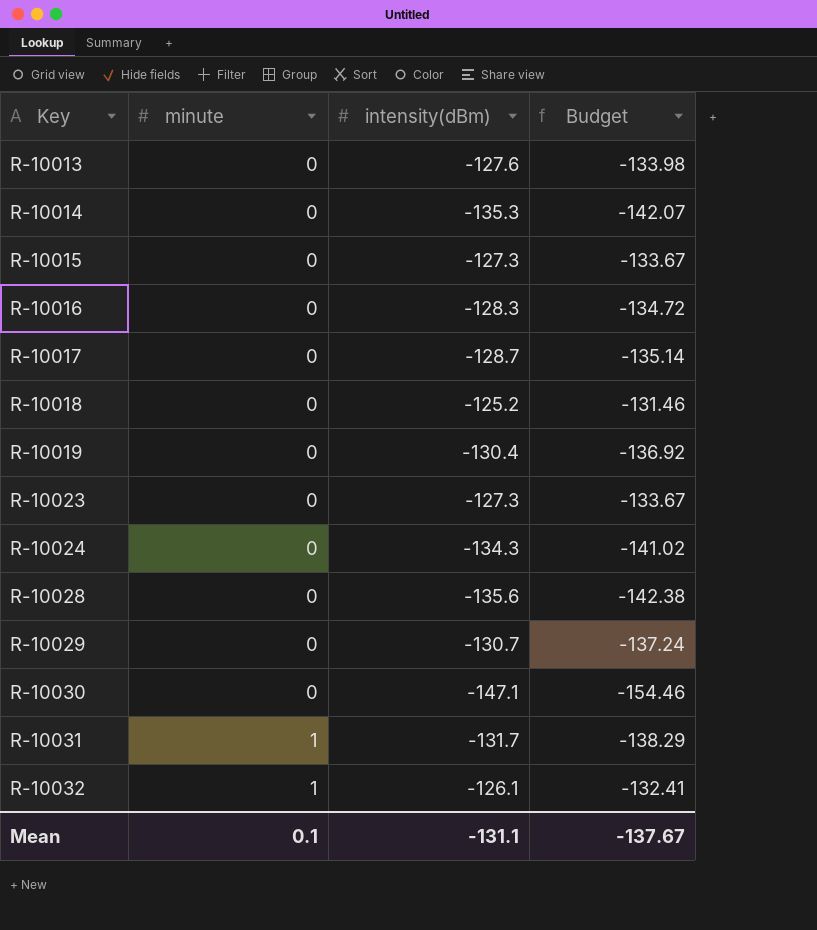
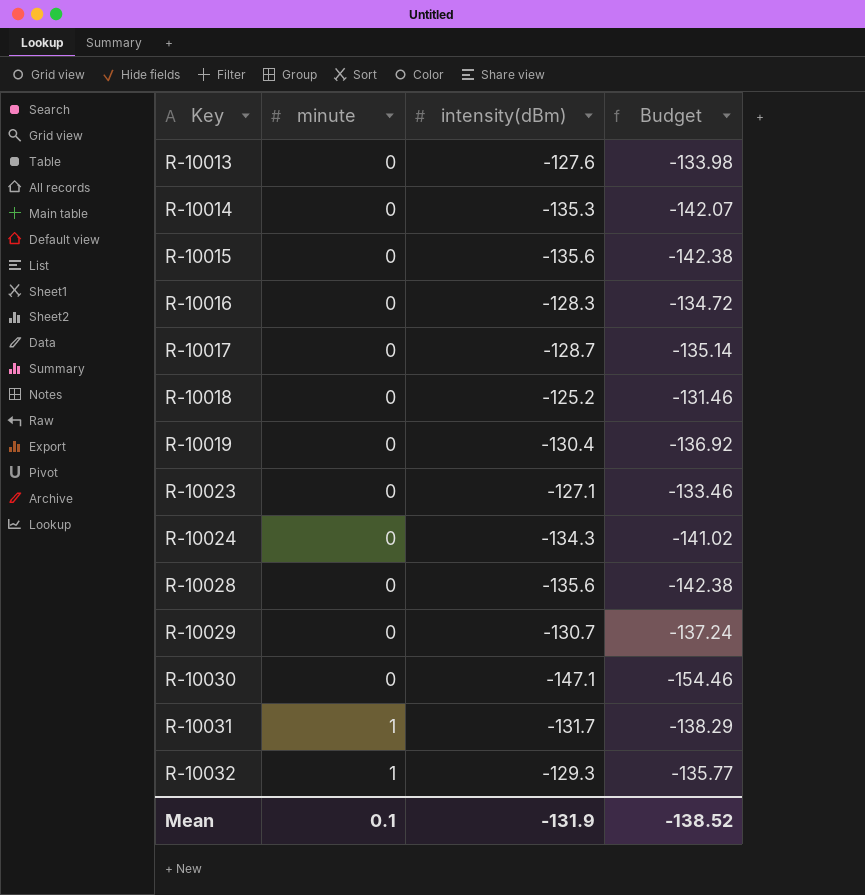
R-10015 | intensity(dBm): -127.3 -> -135.6
R-10015 | Budget: -133.67 -> -142.38
R-10023 | intensity(dBm): -127.3 -> -127.1
R-10023 | Budget: -133.67 -> -133.46
R-10032 | intensity(dBm): -126.1 -> -129.3
R-10032 | Budget: -132.41 -> -135.77
Mean | intensity(dBm): -131.1 -> -131.9
Mean | Budget: -137.67 -> -138.52

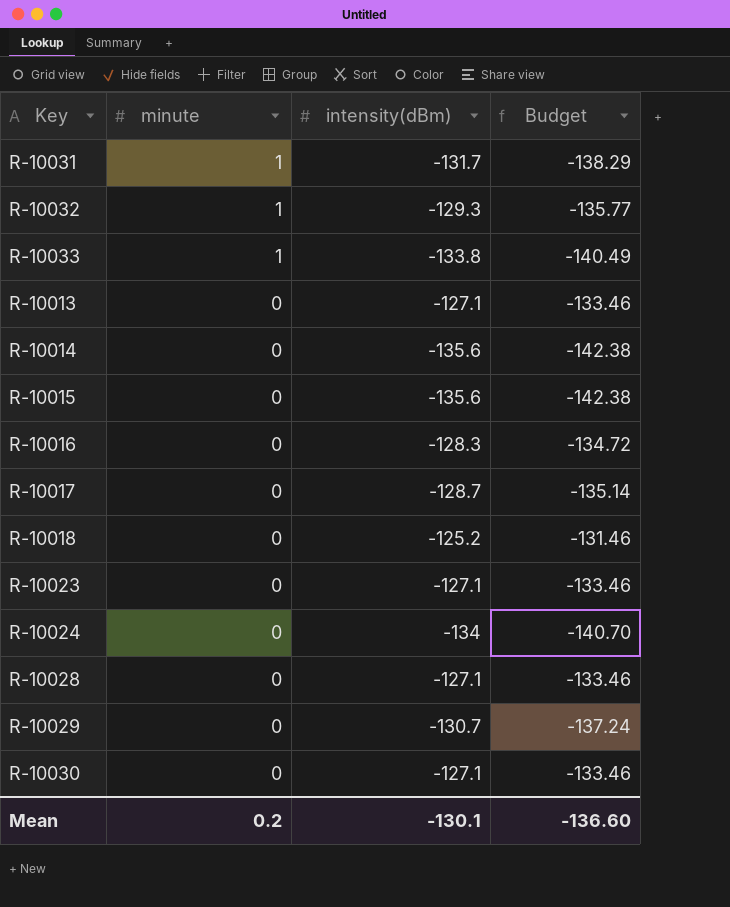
row order: Key ascending -> minute descending
row R-10019: 0 | -130.4 | -136.92 -> none
row R-10033: none -> 1 | -133.8 | -140.49
R-10013 | intensity(dBm): -127.6 -> -127.1
R-10013 | Budget: -133.98 -> -133.46
R-10014 | intensity(dBm): -135.3 -> -135.6
R-10014 | Budget: -142.07 -> -142.38
R-10024 | intensity(dBm): -134.3 -> -134
R-10024 | Budget: -141.02 -> -140.70
R-10028 | intensity(dBm): -135.6 -> -127.1
R-10028 | Budget: -142.38 -> -133.46
R-10030 | intensity(dBm): -147.1 -> -127.1
R-10030 | Budget: -154.46 -> -133.46
Mean | minute: 0.1 -> 0.2
Mean | intensity(dBm): -131.9 -> -130.1
Mean | Budget: -138.52 -> -136.60

